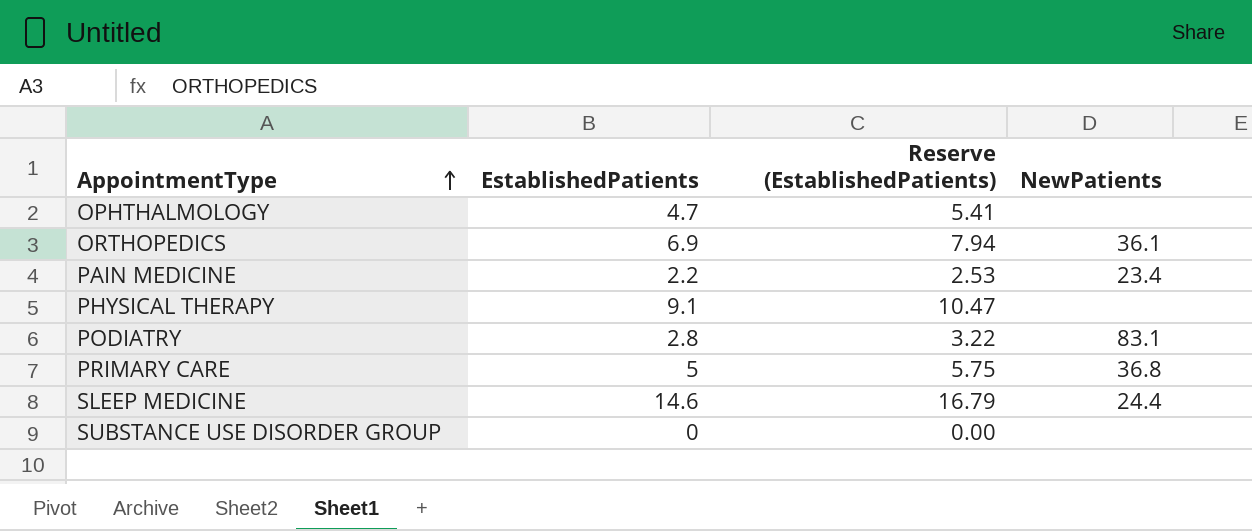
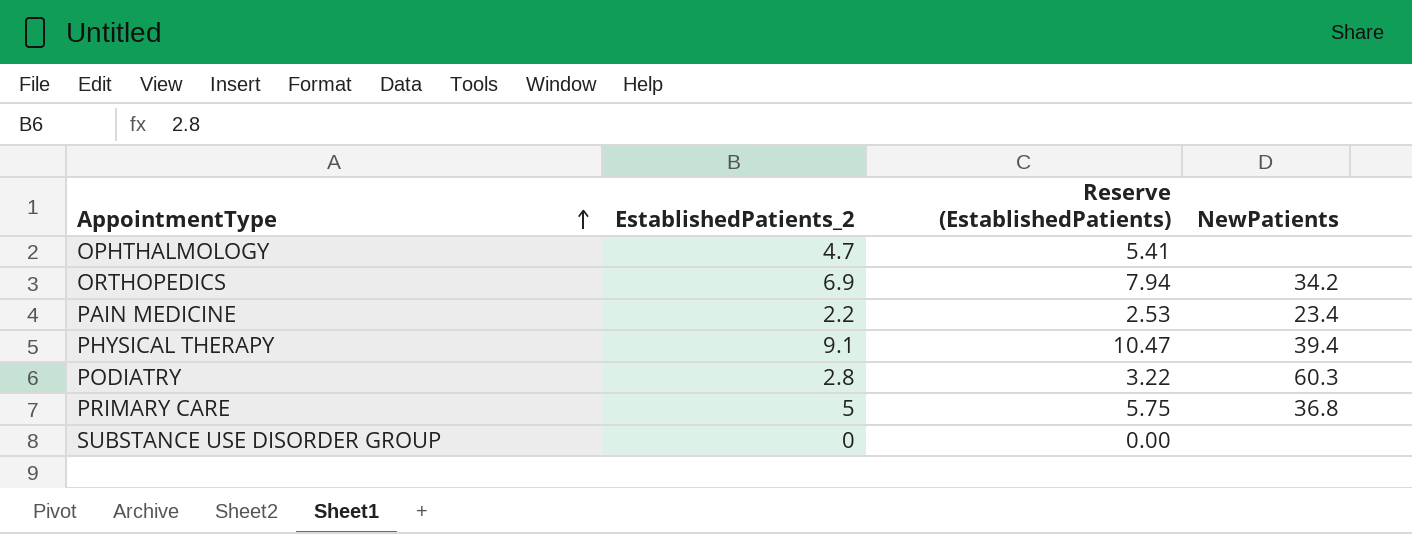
column name: EstablishedPatients -> EstablishedPatients_2
row SLEEP MEDICINE: 14.6 | 16.79 | 24.4 -> none
ORTHOPEDICS | NewPatients: 36.1 -> 34.2
PHYSICAL THERAPY | NewPatients: none -> 39.4
PODIATRY | NewPatients: 83.1 -> 60.3

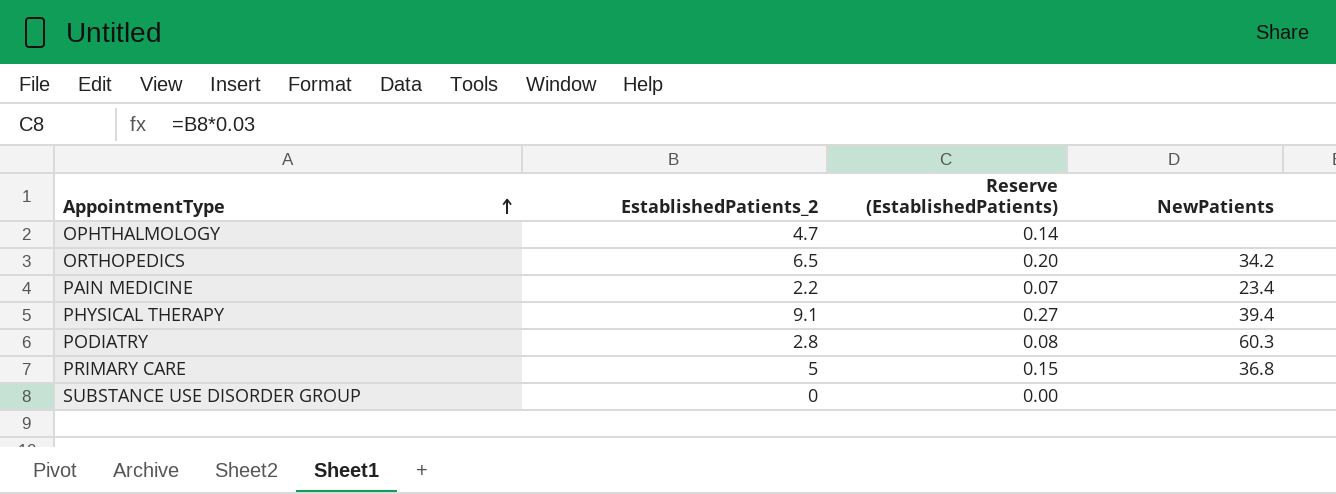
column Reserve (EstablishedPatients) | formula: [EstablishedPatients_2] * 1.15 -> [EstablishedPatients_2] * 0.03
ORTHOPEDICS | EstablishedPatients_2: 6.9 -> 6.5

